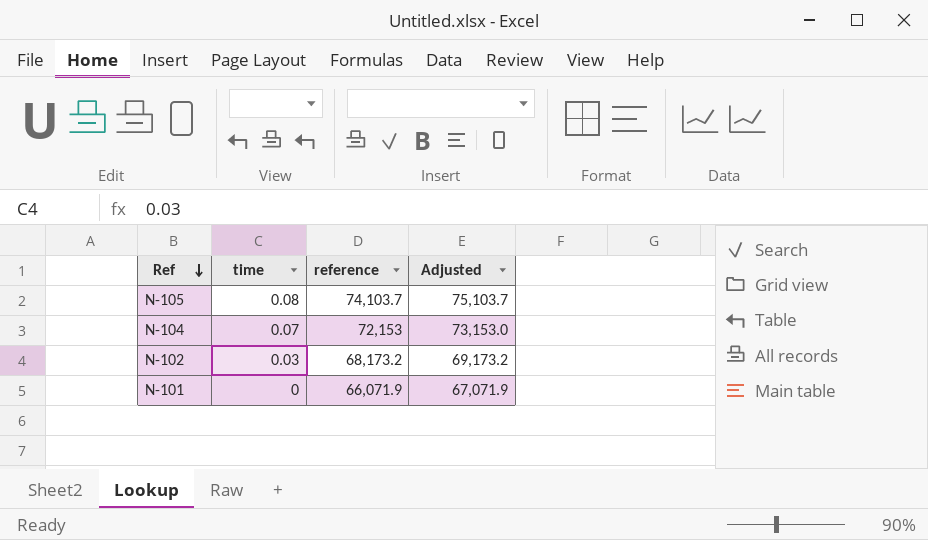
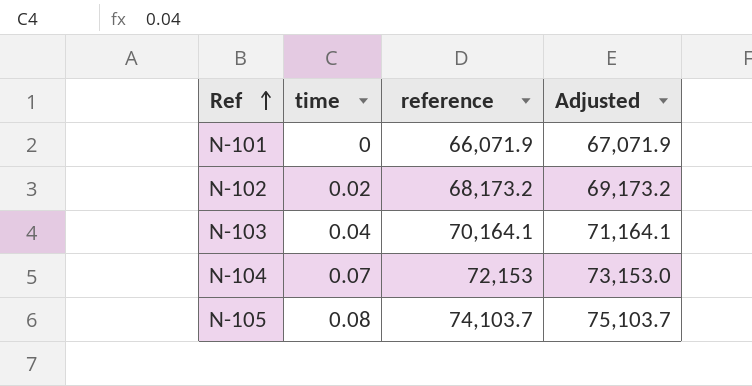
row order: Ref descending -> Ref ascending
N-102 | time: 0.03 -> 0.02
row N-103: none -> 0.04 | 70,164.1 | 71,164.1

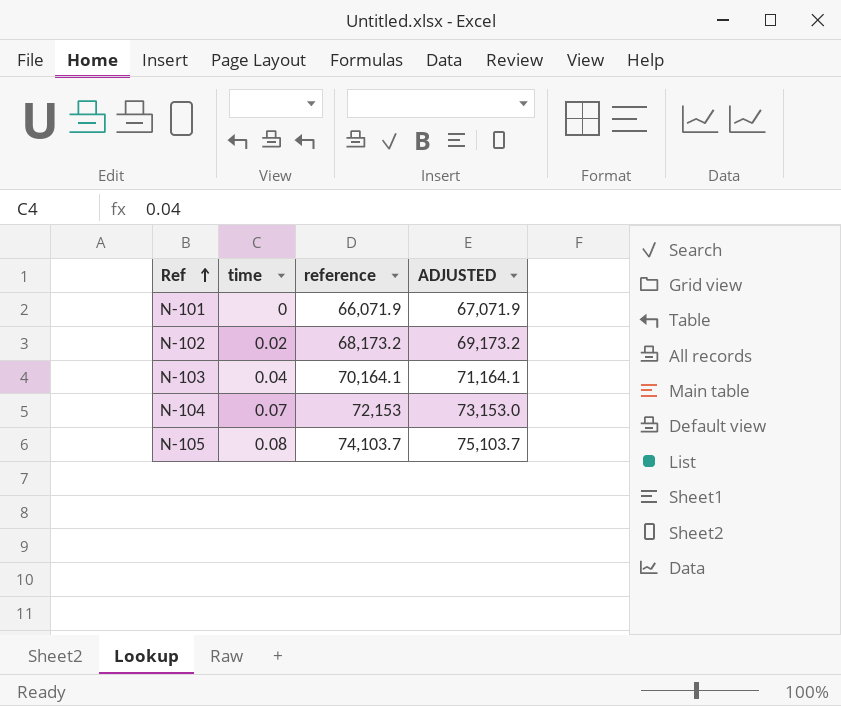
column name: Adjusted -> ADJUSTED

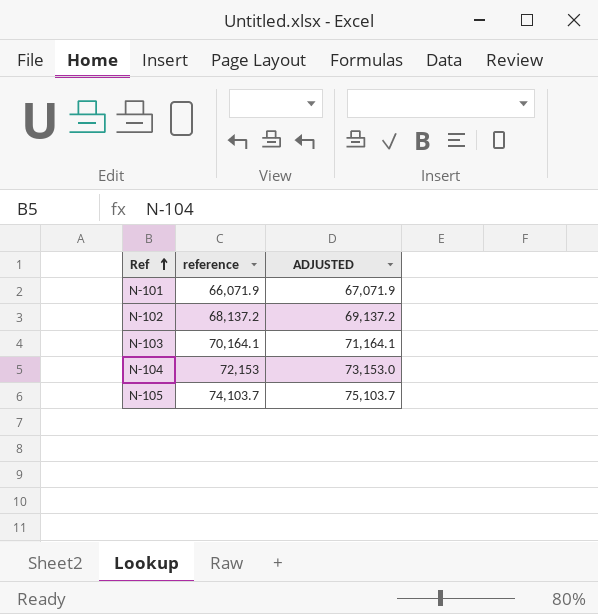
column time | position: 2 -> none
N-102 | reference: 68,173.2 -> 68,137.2
N-102 | ADJUSTED: 69,173.2 -> 69,137.2

